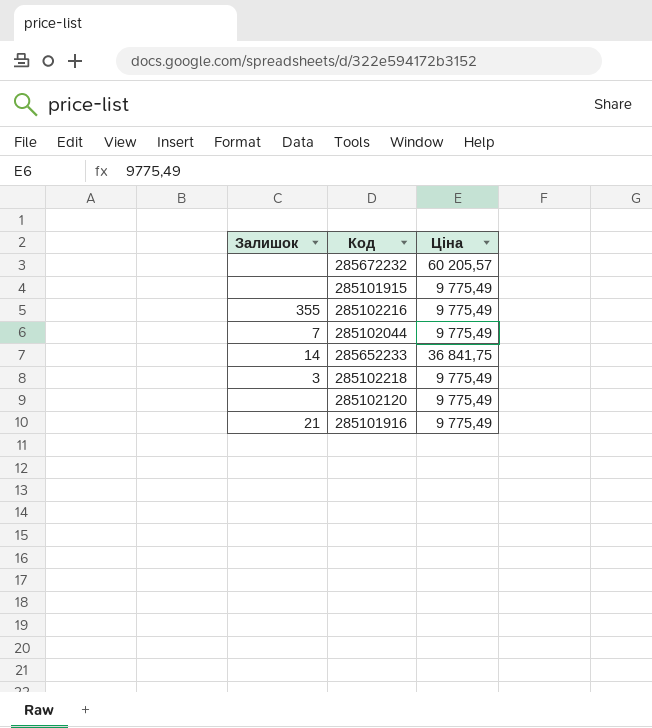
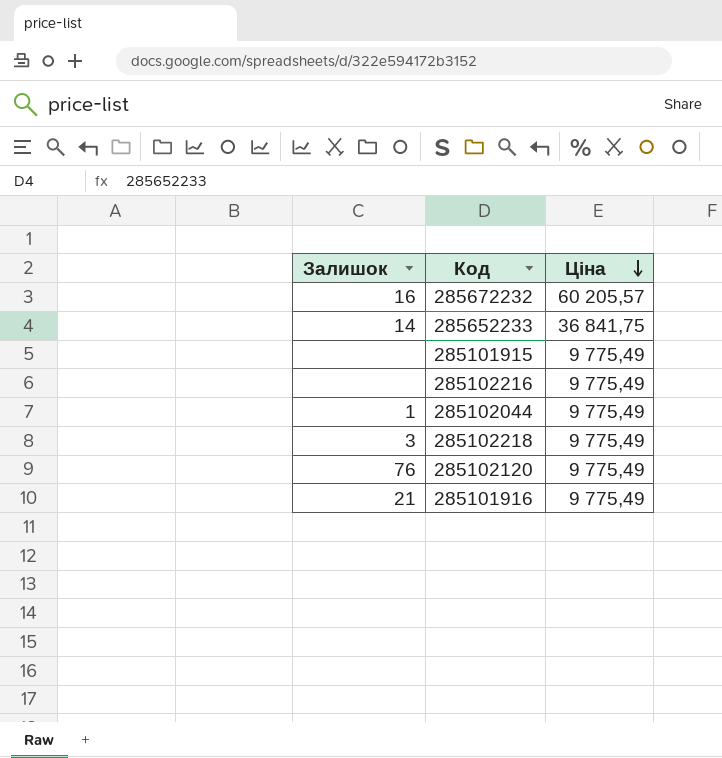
row order: none -> Ціна descending
285672232 | Залишок: none -> 16
285102216 | Залишок: 355 -> none
285102044 | Залишок: 7 -> 1
285102120 | Залишок: none -> 76

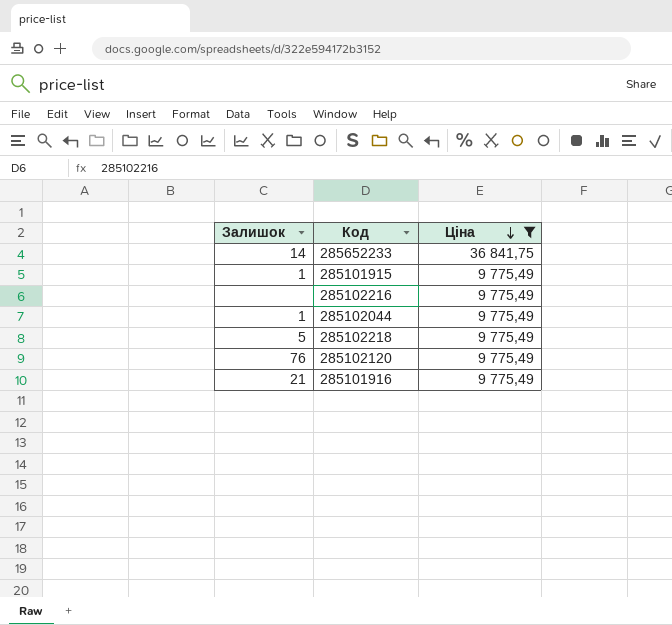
filter: none -> Ціна != 60 205,57
285101915 | Залишок: none -> 1
285102218 | Залишок: 3 -> 5

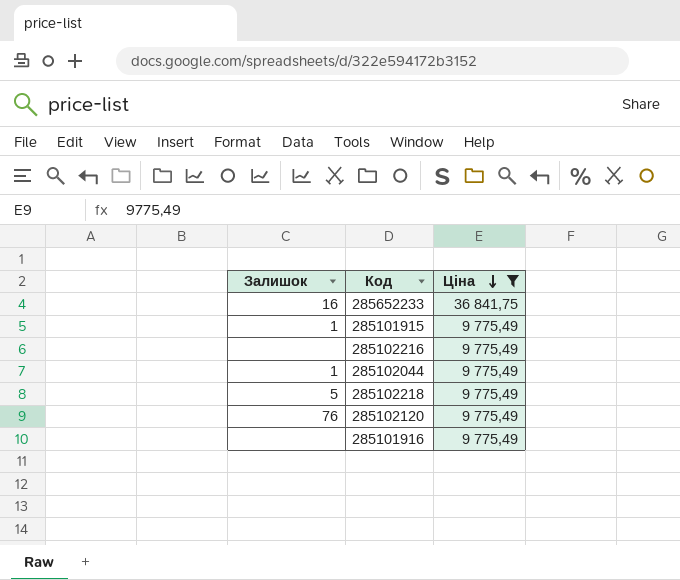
285652233 | Залишок: 14 -> 16
285101916 | Залишок: 21 -> none

